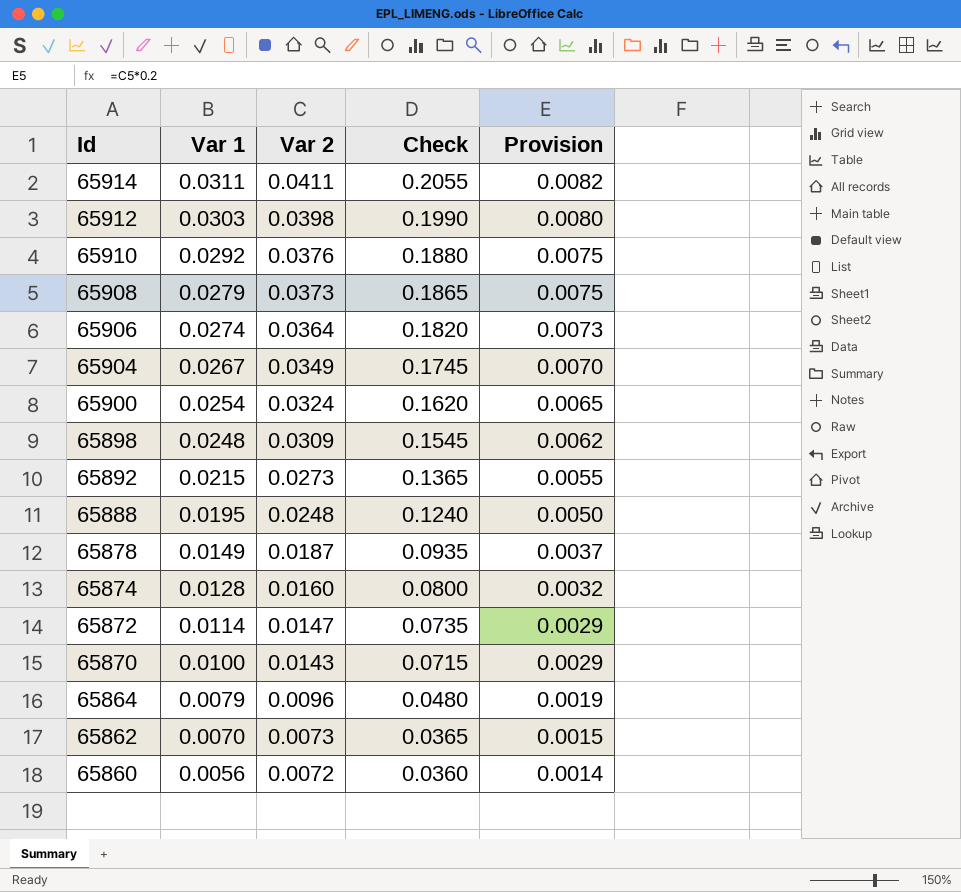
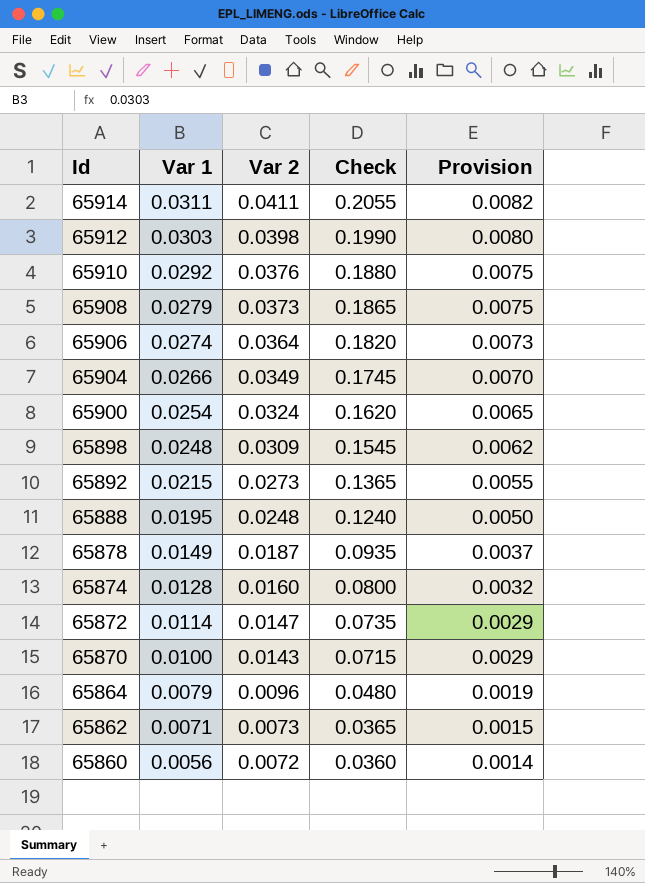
65904 | Var 1: 0.0267 -> 0.0266
65862 | Var 1: 0.0070 -> 0.0071

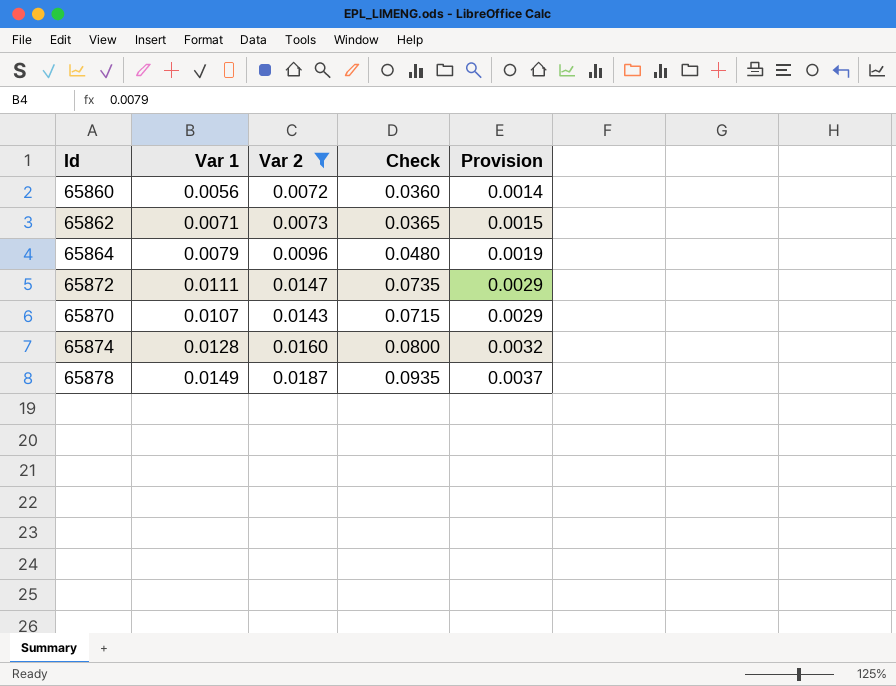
filter: none -> Var 2 <= 0.0187
row order: Id descending -> Provision ascending
65872 | Var 1: 0.0114 -> 0.0111
65870 | Var 1: 0.0100 -> 0.0107

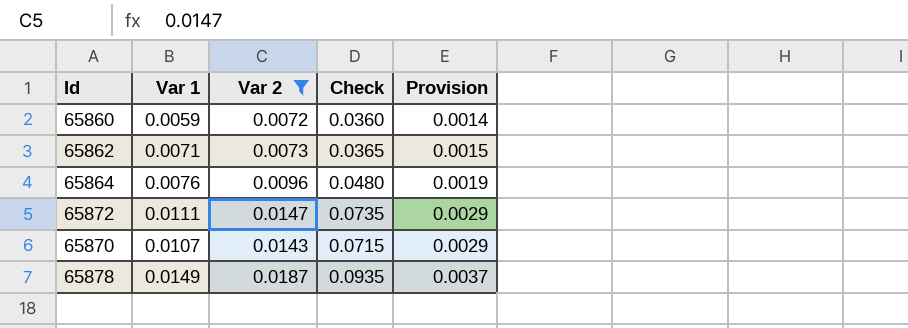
row 65874: 0.0128 | 0.0160 | 0.0800 | 0.0032 -> none
65860 | Var 1: 0.0056 -> 0.0059
65864 | Var 1: 0.0079 -> 0.0076

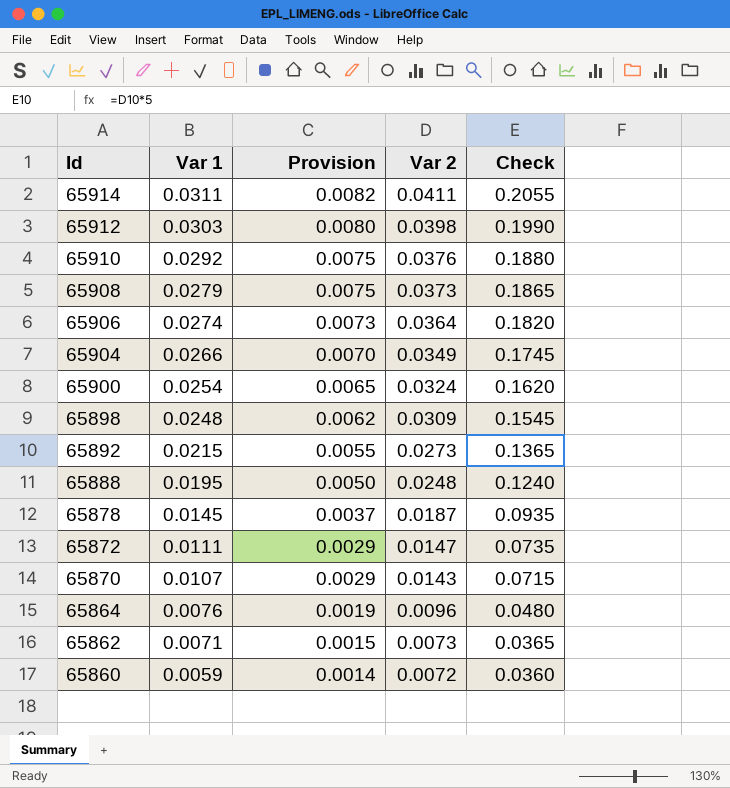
filter: Var 2 <= 0.0187 -> none
row order: Provision ascending -> Id descending
column Provision | position: 5 -> 3
65878 | Var 1: 0.0149 -> 0.0145

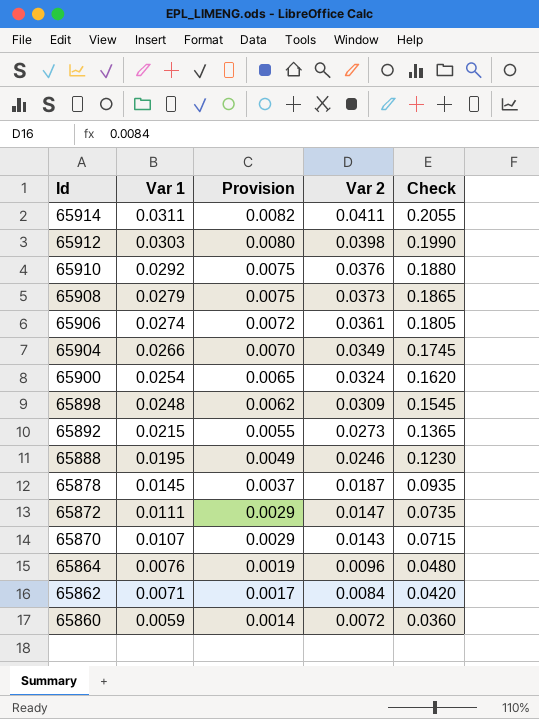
65906 | Provision: 0.0073 -> 0.0072
65906 | Var 2: 0.0364 -> 0.0361
65906 | Check: 0.1820 -> 0.1805
65888 | Provision: 0.0050 -> 0.0049
65888 | Var 2: 0.0248 -> 0.0246
65888 | Check: 0.1240 -> 0.1230
65862 | Provision: 0.0015 -> 0.0017
65862 | Var 2: 0.0073 -> 0.0084
65862 | Check: 0.0365 -> 0.0420

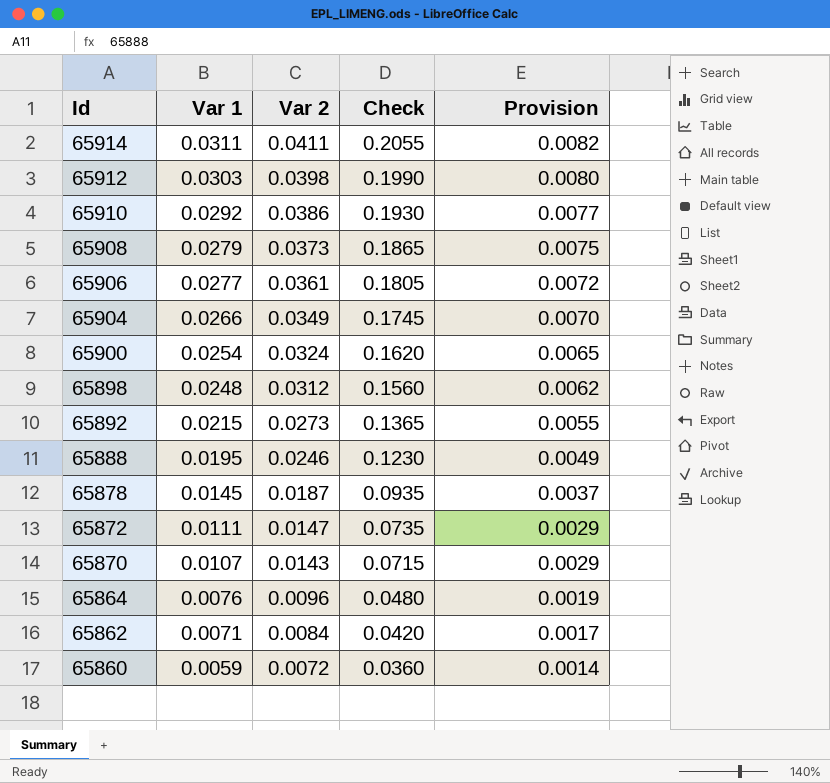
column Provision | position: 3 -> 5
65910 | Var 2: 0.0376 -> 0.0386
65910 | Check: 0.1880 -> 0.1930
65910 | Provision: 0.0075 -> 0.0077
65906 | Var 1: 0.0274 -> 0.0277
65898 | Var 2: 0.0309 -> 0.0312
65898 | Check: 0.1545 -> 0.1560

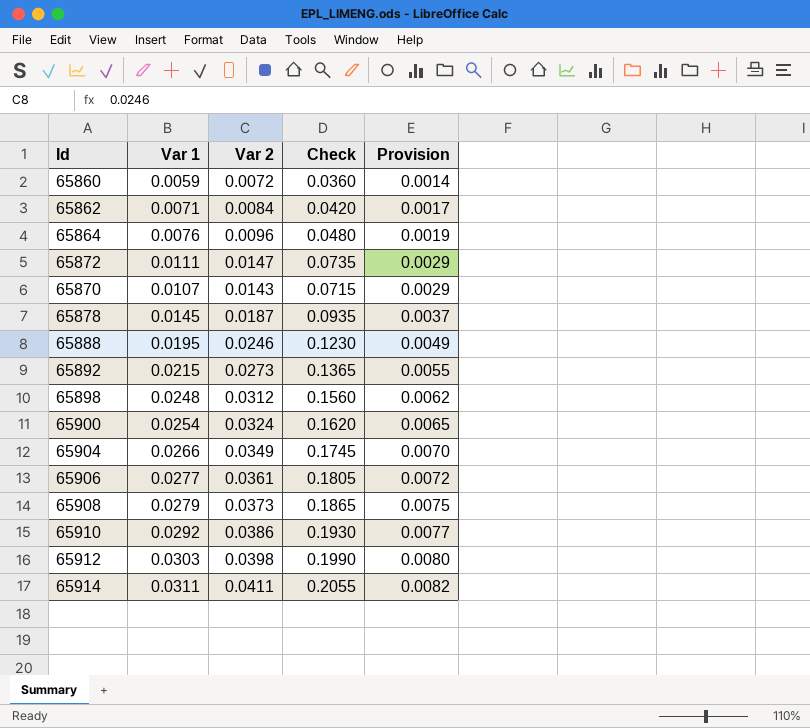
row order: Id descending -> Provision ascending

